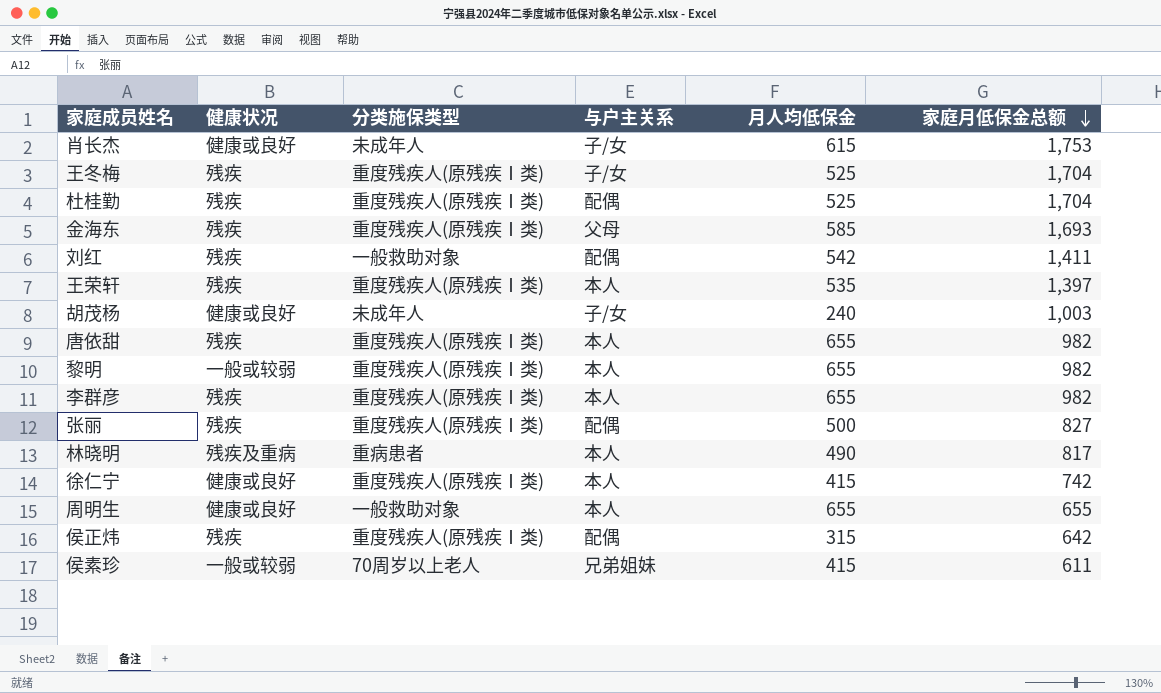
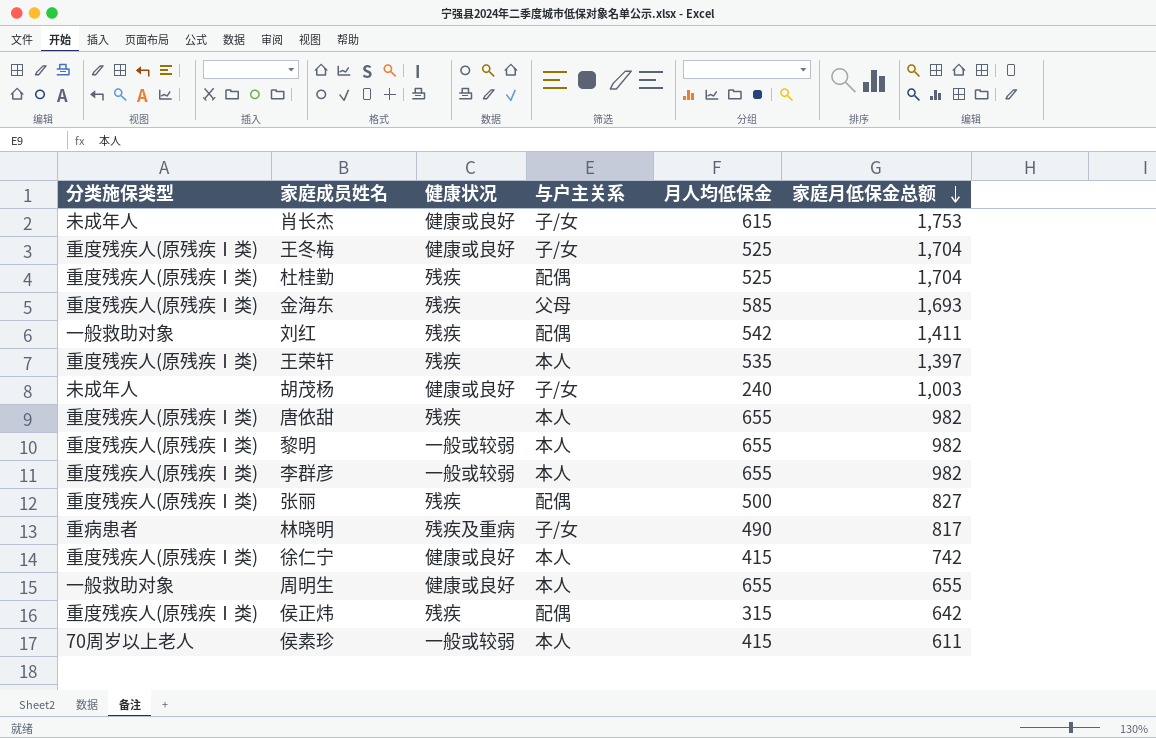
column 分类施保类型 | position: 3 -> 1
王冬梅 | 健康状况: 残疾 -> 健康或良好
李群彦 | 健康状况: 残疾 -> 一般或较弱
林晓明 | 与户主关系: 本人 -> 子/女
侯素珍 | 与户主关系: 兄弟姐妹 -> 本人

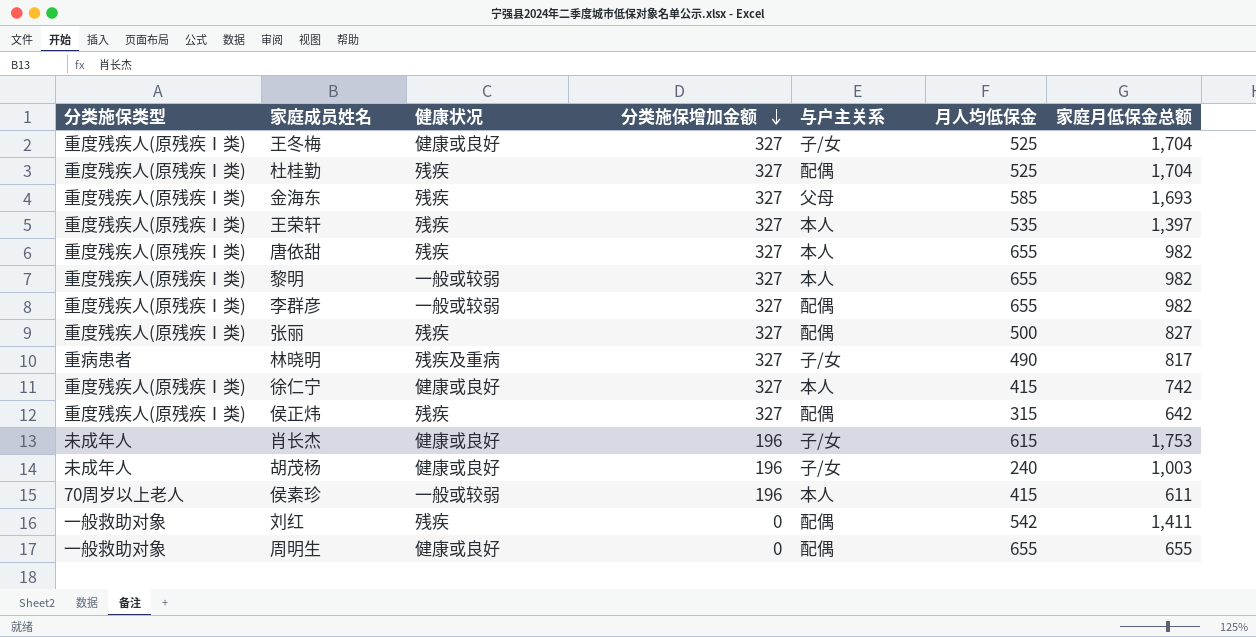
row order: 家庭月低保金总额 descending -> 分类施保增加金额 descending
column 分类施保增加金额 | position: none -> 4
李群彦 | 与户主关系: 本人 -> 配偶
周明生 | 与户主关系: 本人 -> 配偶

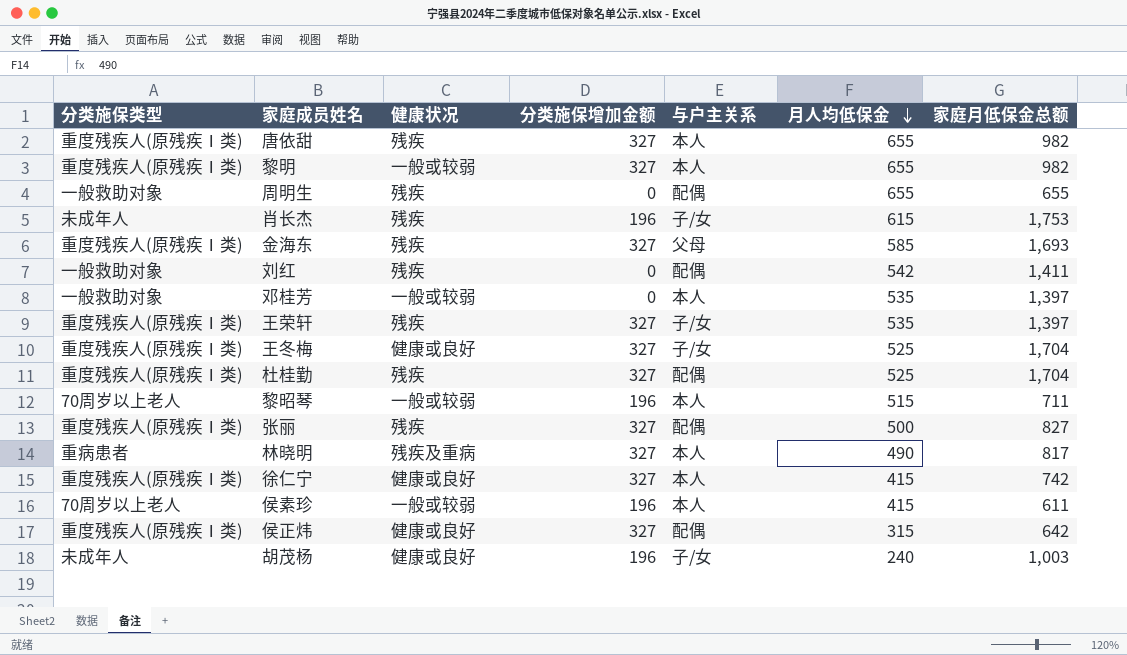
row order: 分类施保增加金额 descending -> 月人均低保金 descending
row 李群彦: 重度残疾人(原残疾Ⅰ类) | 一般或较弱 | 327 | 配偶 | 655 | 982 -> none
周明生 | 健康状况: 健康或良好 -> 残疾
肖长杰 | 健康状况: 健康或良好 -> 残疾
row 邓桂芳: none -> 一般救助对象 | 一般或较弱 | 0 | 本人 | 535 | 1,397
王荣轩 | 与户主关系: 本人 -> 子/女
row 黎昭琴: none -> 70周岁以上老人 | 一般或较弱 | 196 | 本人 | 515 | 711
林晓明 | 与户主关系: 子/女 -> 本人
侯正炜 | 健康状况: 残疾 -> 健康或良好

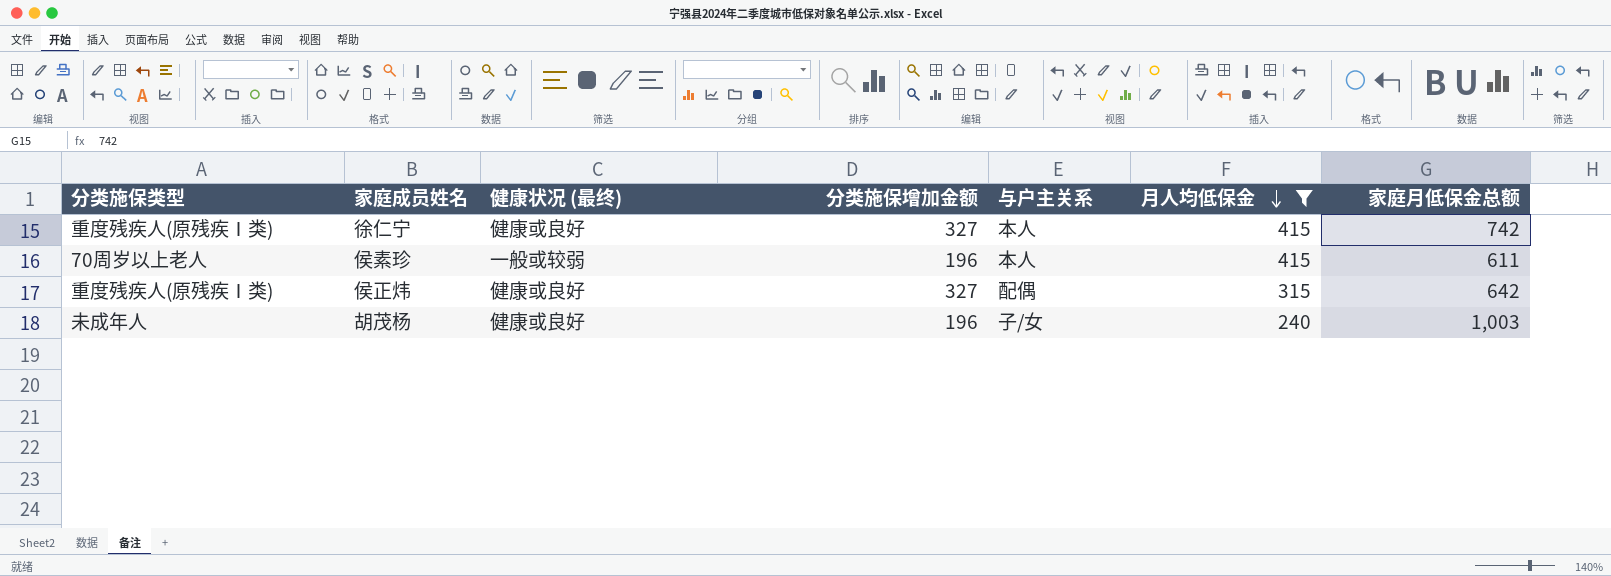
filter: none -> 月人均低保金 <= 415
column name: 健康状况 -> 健康状况 (最终)

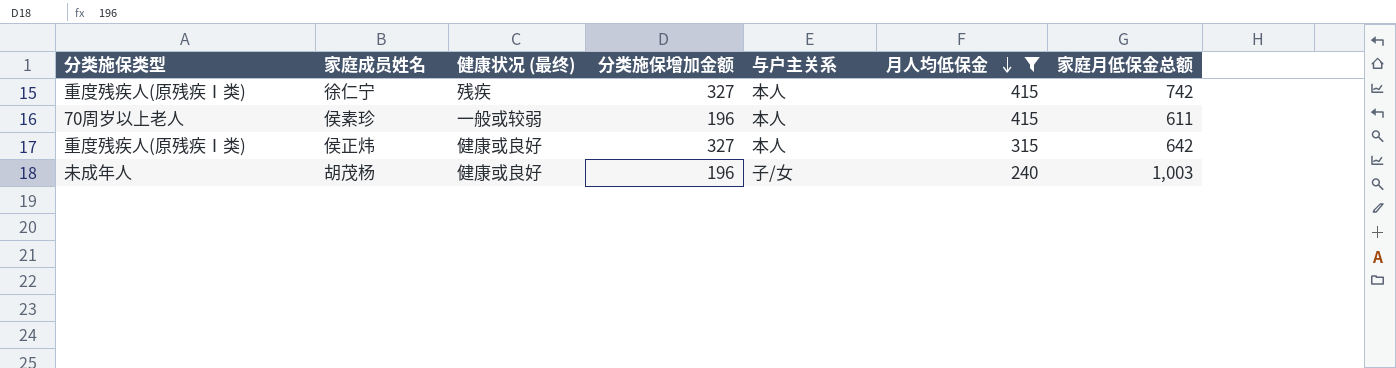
徐仁宁 | 健康状况 (最终): 健康或良好 -> 残疾
侯正炜 | 与户主关系: 配偶 -> 本人

